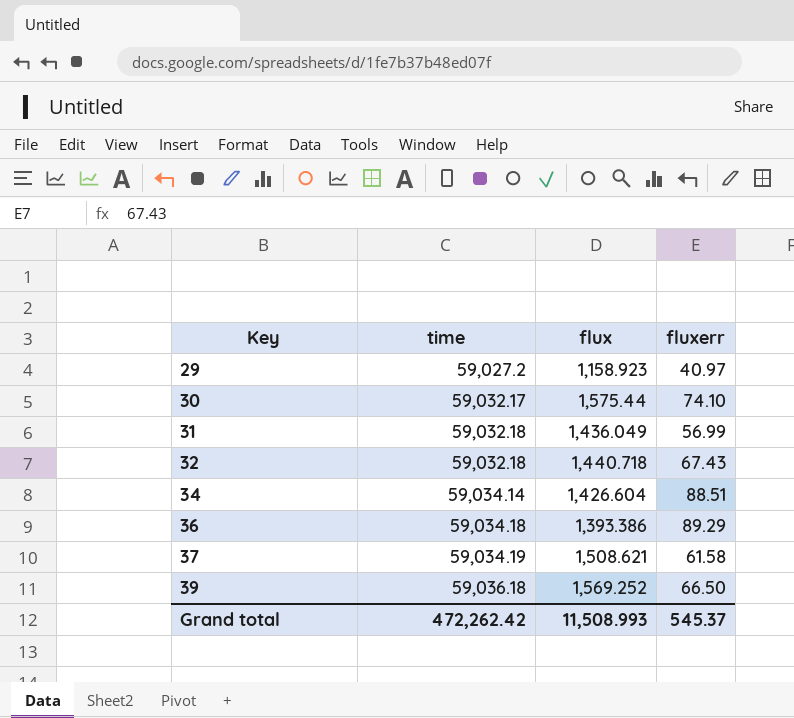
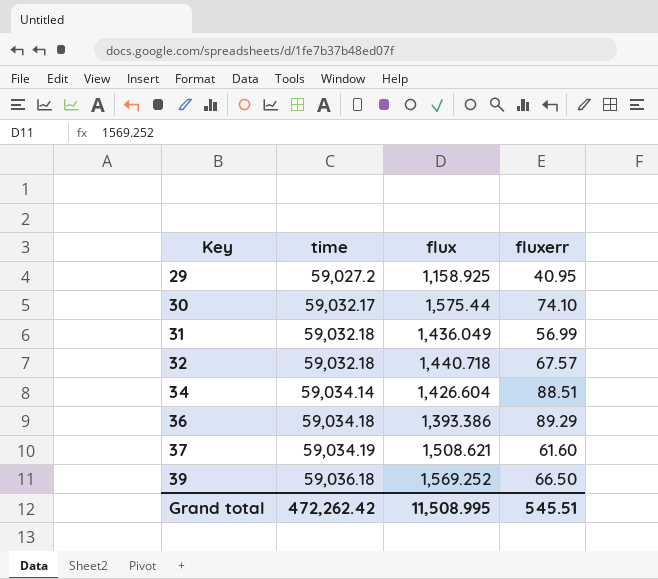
29 | flux: 1,158.923 -> 1,158.925
29 | fluxerr: 40.97 -> 40.95
32 | fluxerr: 67.43 -> 67.57
37 | fluxerr: 61.58 -> 61.60
Grand total | flux: 11,508.993 -> 11,508.995
Grand total | fluxerr: 545.37 -> 545.51

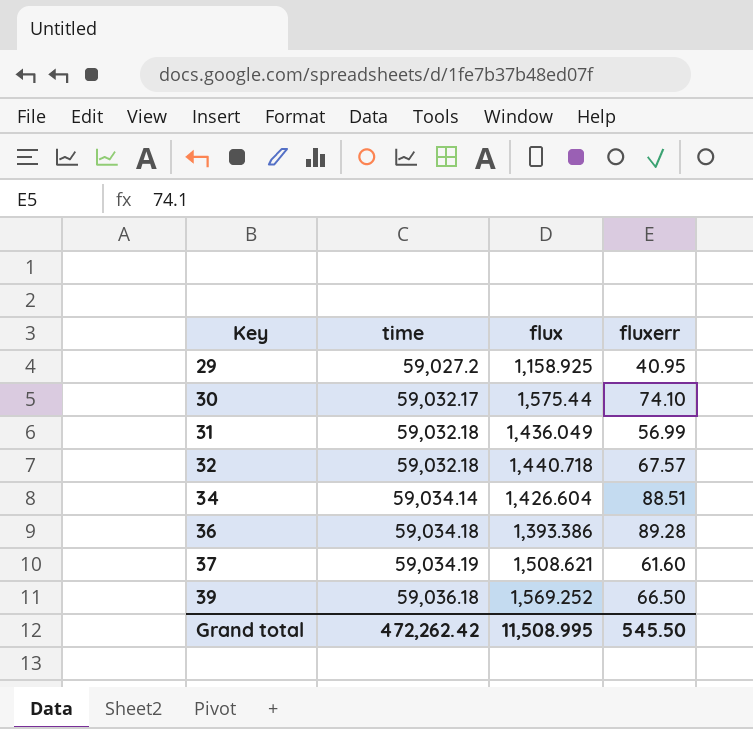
36 | fluxerr: 89.29 -> 89.28
Grand total | fluxerr: 545.51 -> 545.50

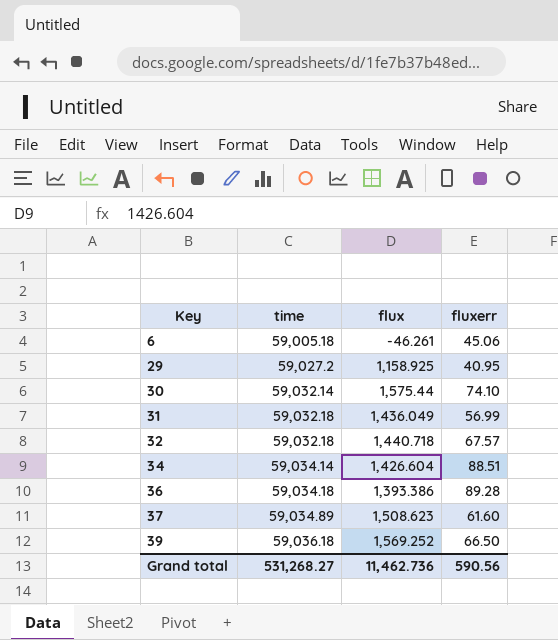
row 6: none -> 59,005.18 | -46.261 | 45.06
30 | time: 59,032.17 -> 59,032.14
37 | time: 59,034.19 -> 59,034.89
37 | flux: 1,508.621 -> 1,508.623
Grand total | time: 472,262.42 -> 531,268.27
Grand total | flux: 11,508.995 -> 11,462.736
Grand total | fluxerr: 545.50 -> 590.56

